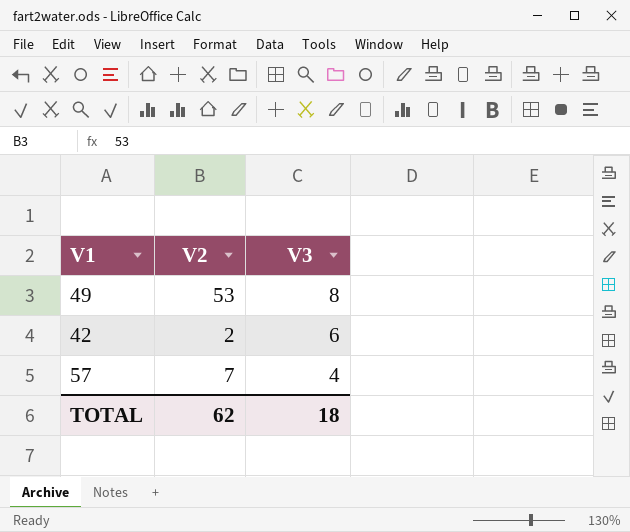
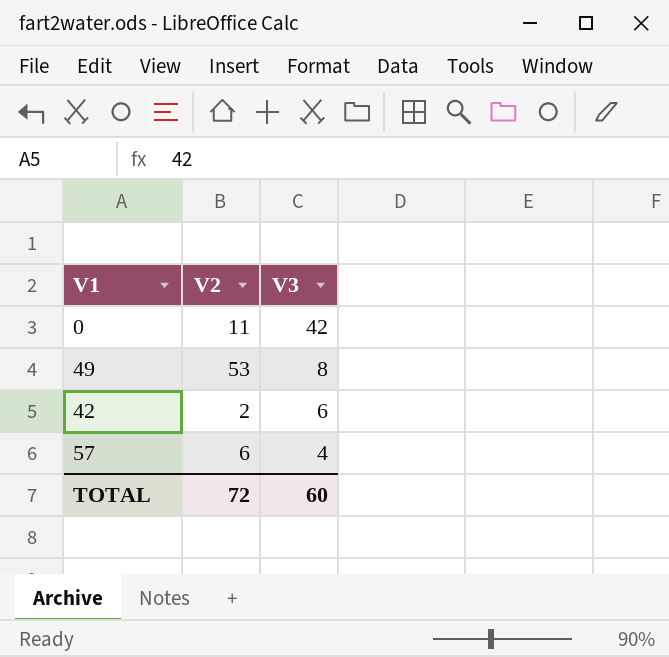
row 0: none -> 11 | 42
57 | V2: 7 -> 6
TOTAL | V2: 62 -> 72
TOTAL | V3: 18 -> 60

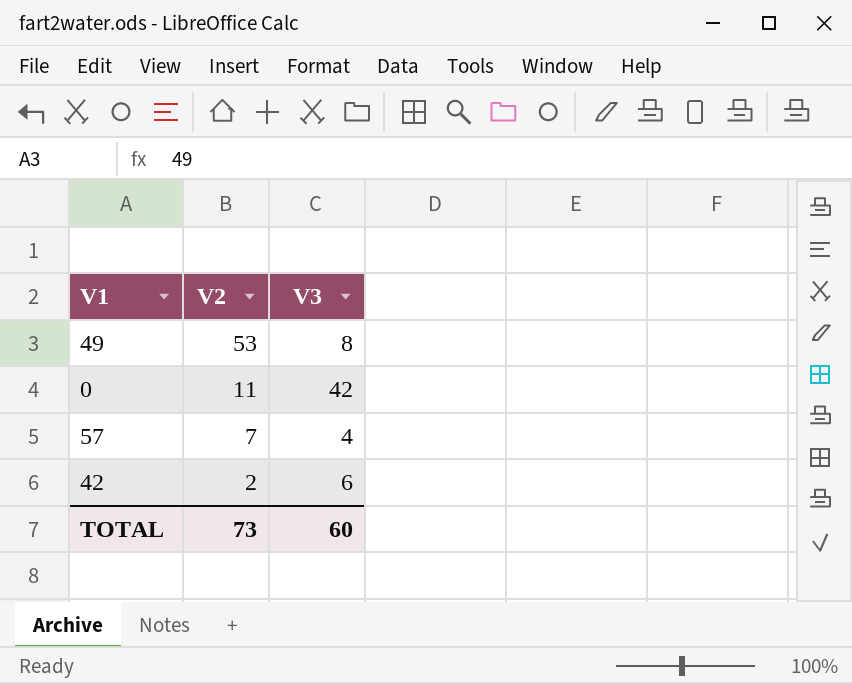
row order: V3 descending -> V2 descending
57 | V2: 6 -> 7
TOTAL | V2: 72 -> 73

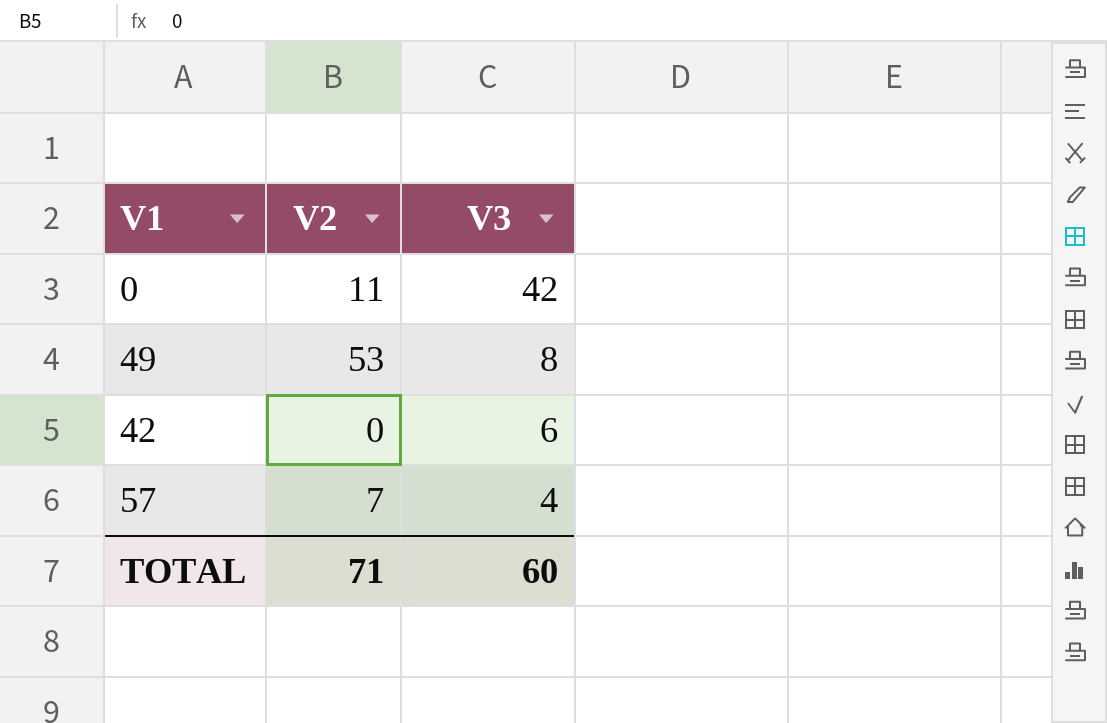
row order: V2 descending -> V3 descending
42 | V2: 2 -> 0
TOTAL | V2: 73 -> 71

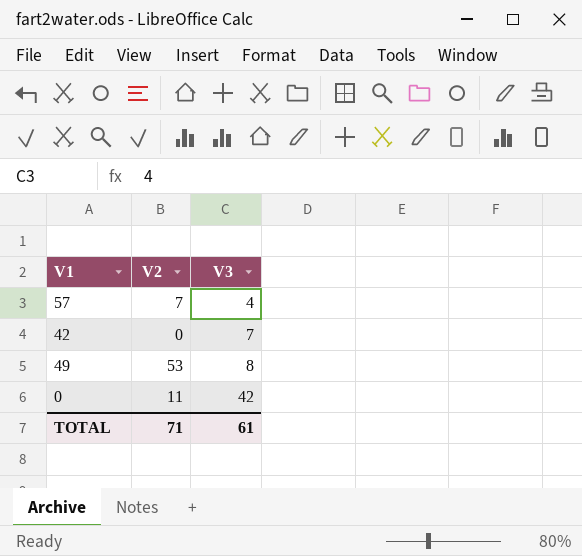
row order: V3 descending -> V3 ascending
42 | V3: 6 -> 7
TOTAL | V3: 60 -> 61

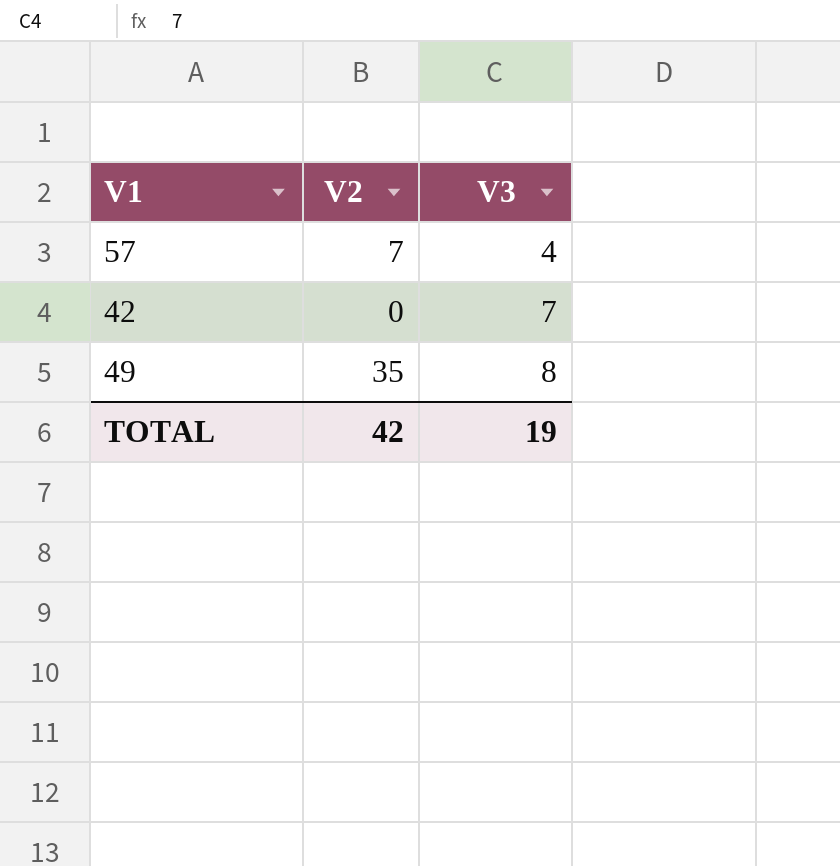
row 0: 11 | 42 -> none
49 | V2: 53 -> 35
TOTAL | V2: 71 -> 42
TOTAL | V3: 61 -> 19

